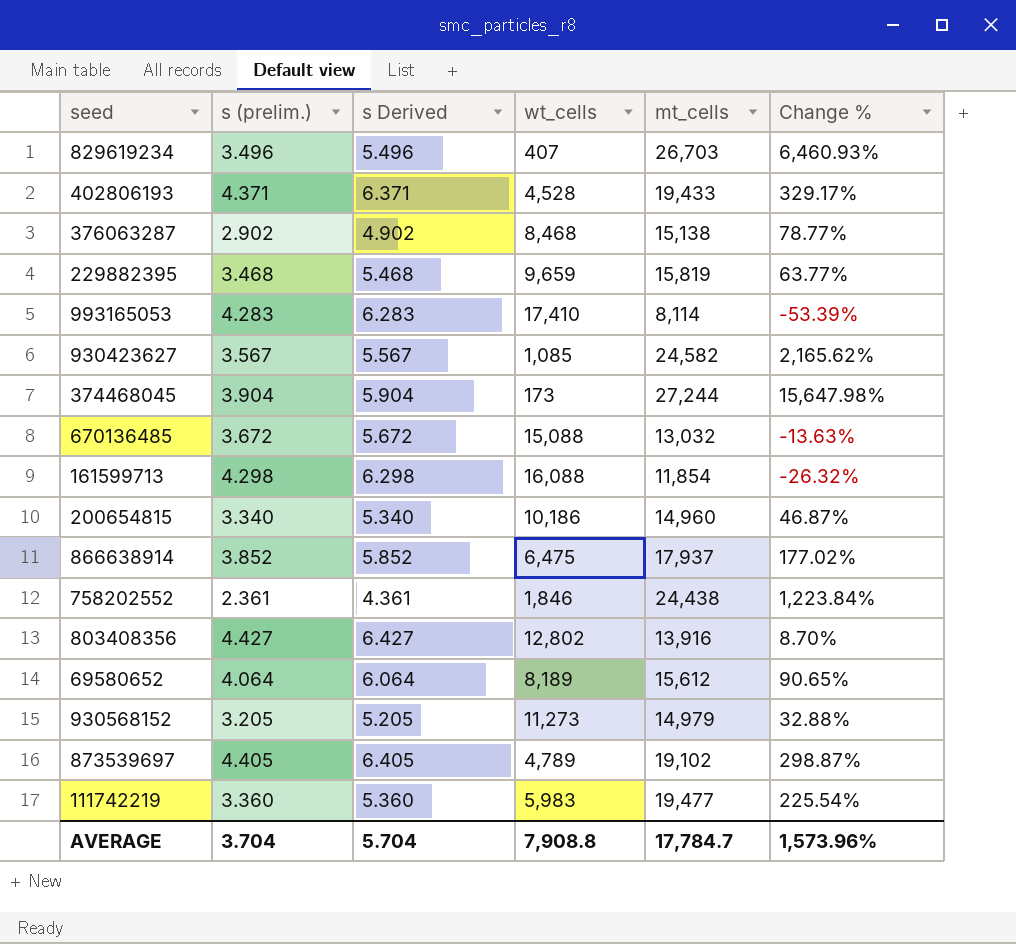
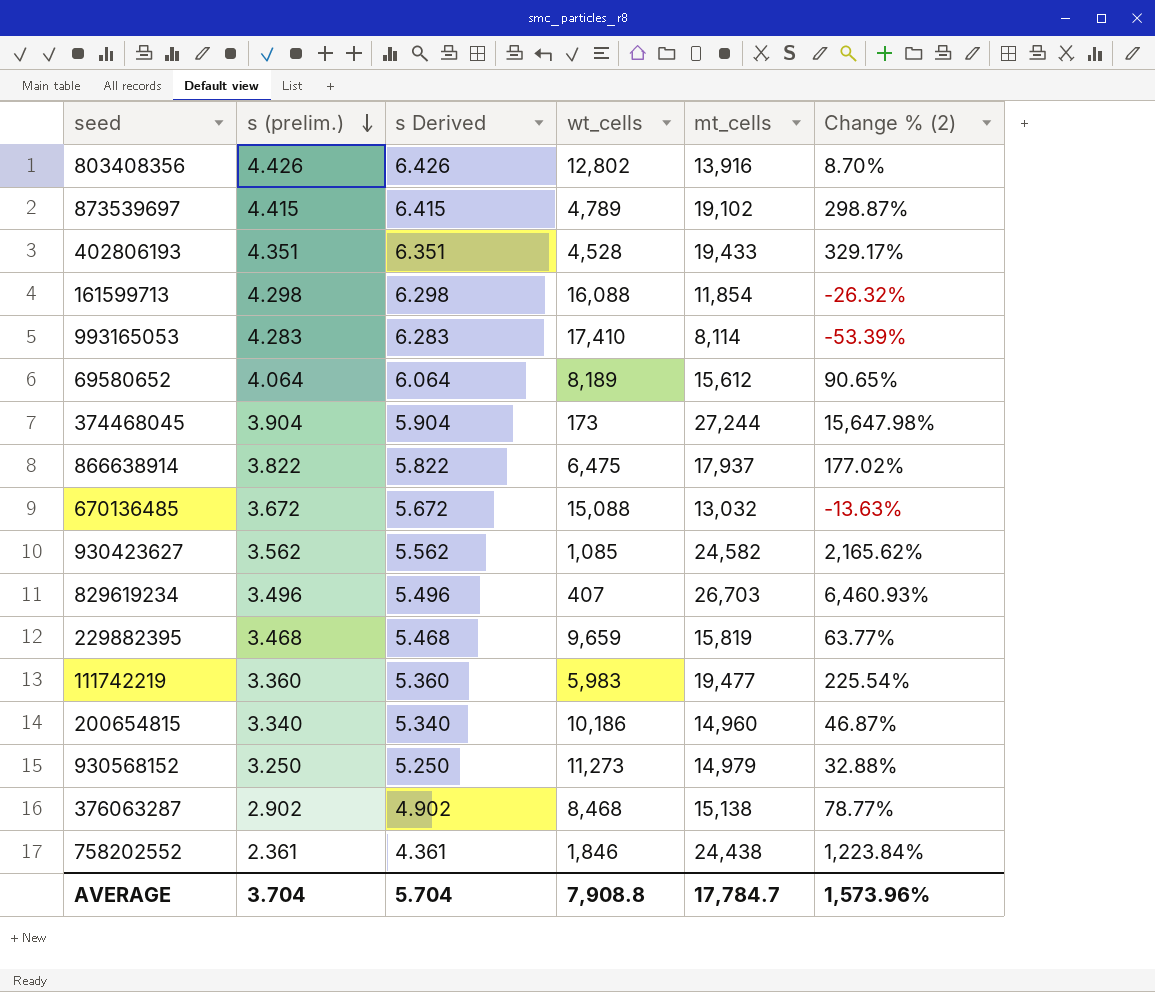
row order: none -> s (prelim.) descending
column name: Change % -> Change % (2)
803408356 | s (prelim.): 4.427 -> 4.426
803408356 | s Derived: 6.427 -> 6.426
873539697 | s (prelim.): 4.405 -> 4.415
873539697 | s Derived: 6.405 -> 6.415
402806193 | s (prelim.): 4.371 -> 4.351
402806193 | s Derived: 6.371 -> 6.351
866638914 | s (prelim.): 3.852 -> 3.822
866638914 | s Derived: 5.852 -> 5.822
930423627 | s (prelim.): 3.567 -> 3.562
930423627 | s Derived: 5.567 -> 5.562
930568152 | s (prelim.): 3.205 -> 3.250
930568152 | s Derived: 5.205 -> 5.250

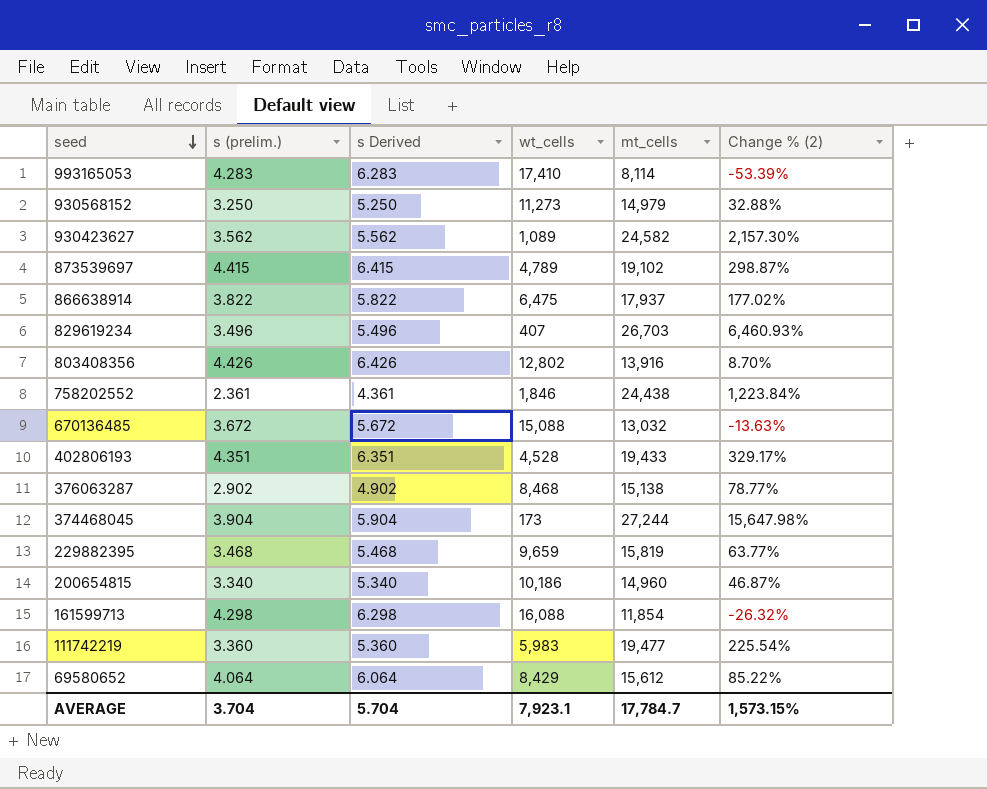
row order: s (prelim.) descending -> seed descending
930423627 | wt_cells: 1,085 -> 1,089
930423627 | Change % (2): 2,165.62% -> 2,157.30%
69580652 | wt_cells: 8,189 -> 8,429
69580652 | Change % (2): 90.65% -> 85.22%
AVERAGE | wt_cells: 7,908.8 -> 7,923.1
AVERAGE | Change % (2): 1,573.96% -> 1,573.15%

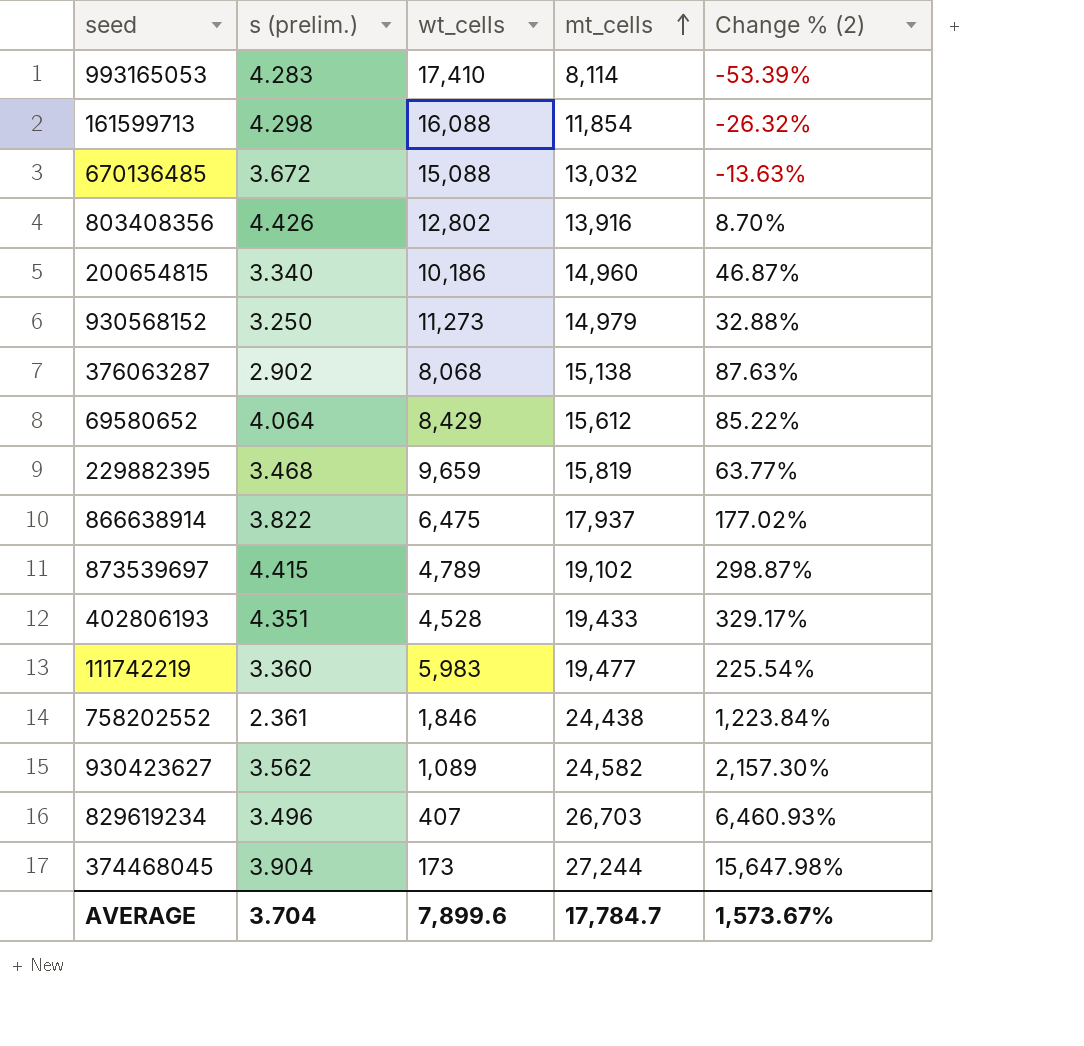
row order: seed descending -> mt_cells ascending
column s Derived | formula: [s (prelim.)] + 2 -> none
376063287 | wt_cells: 8,468 -> 8,068
376063287 | Change % (2): 78.77% -> 87.63%
AVERAGE | wt_cells: 7,923.1 -> 7,899.6
AVERAGE | Change % (2): 1,573.15% -> 1,573.67%

